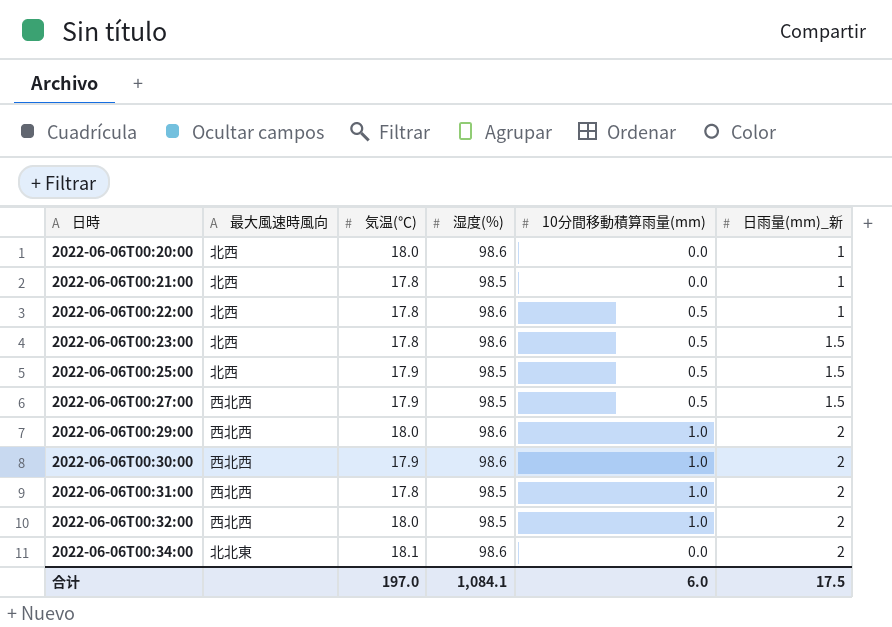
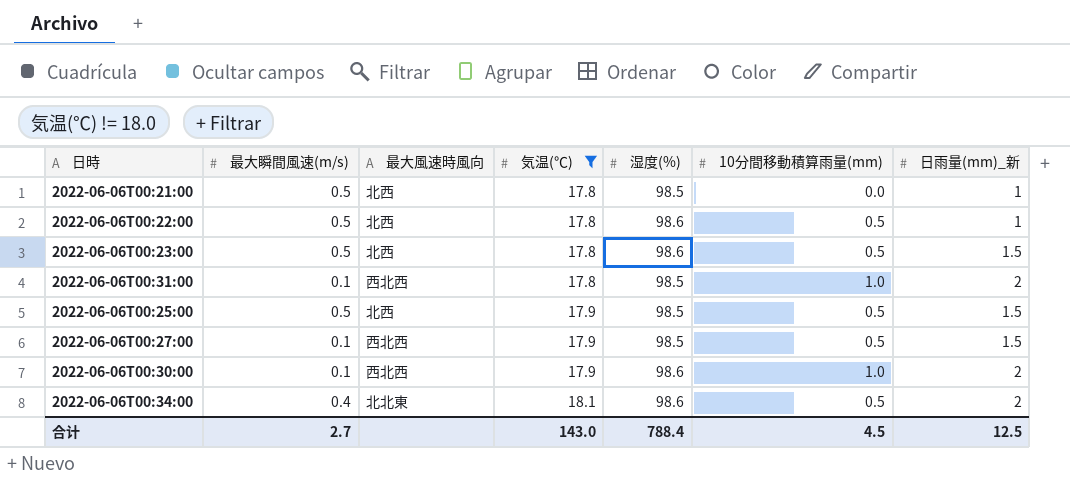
filter: none -> 気温(℃) != 18.0
row order: 日時 ascending -> 気温(℃) ascending
column 最大瞬間風速(m/s) | position: none -> 2
2022-06-06T00:34:00 | 10分間移動積算雨量(mm): 0.0 -> 0.5
合计 | 気温(℃): 197.0 -> 143.0
合计 | 湿度(%): 1,084.1 -> 788.4
合计 | 10分間移動積算雨量(mm): 6.0 -> 4.5
合计 | 日雨量(mm)_新: 17.5 -> 12.5

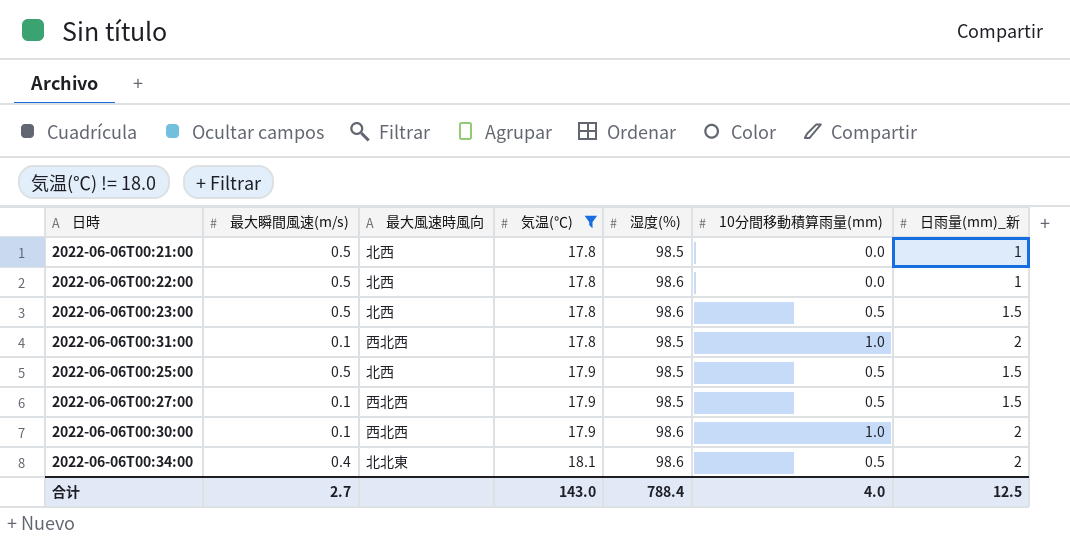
2022-06-06T00:22:00 | 10分間移動積算雨量(mm): 0.5 -> 0.0
合计 | 10分間移動積算雨量(mm): 4.5 -> 4.0

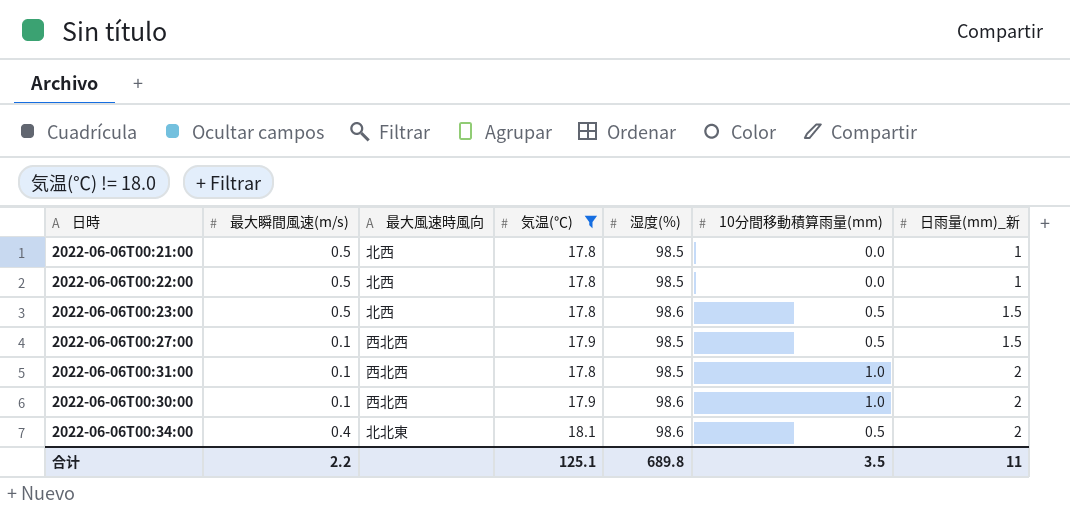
row order: 気温(℃) ascending -> 日雨量(mm)_新 ascending
row 2022-06-06T00:25:00: 0.5 | 北西 | 17.9 | 98.5 | 0.5 | 1.5 -> none
2022-06-06T00:22:00 | 湿度(%): 98.6 -> 98.5
合计 | 最大瞬間風速(m/s): 2.7 -> 2.2
合计 | 気温(℃): 143.0 -> 125.1
合计 | 湿度(%): 788.4 -> 689.8
合计 | 10分間移動積算雨量(mm): 4.0 -> 3.5
合计 | 日雨量(mm)_新: 12.5 -> 11

